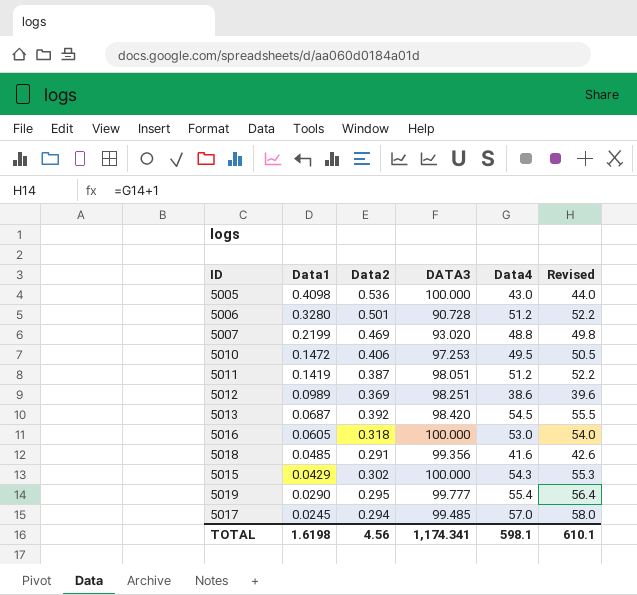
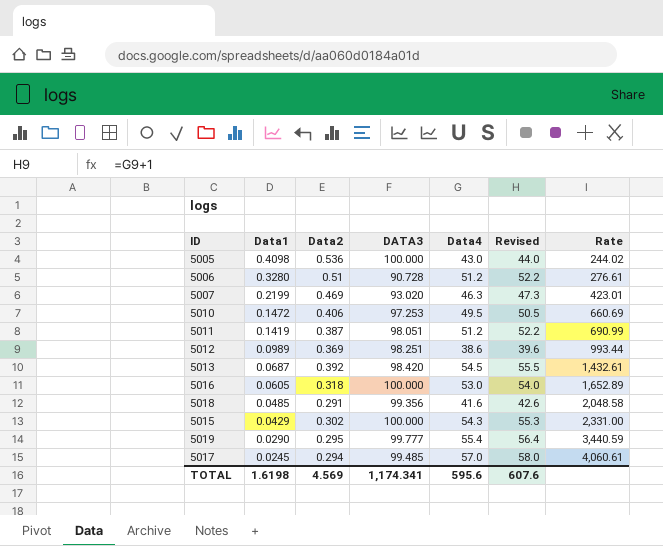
column Rate | formula: none -> [DATA3] / [Data1]
5006 | Data2: 0.501 -> 0.51
5007 | Data4: 48.8 -> 46.3
5007 | Revised: 49.8 -> 47.3
TOTAL | Data2: 4.56 -> 4.569
TOTAL | Data4: 598.1 -> 595.6
TOTAL | Revised: 610.1 -> 607.6

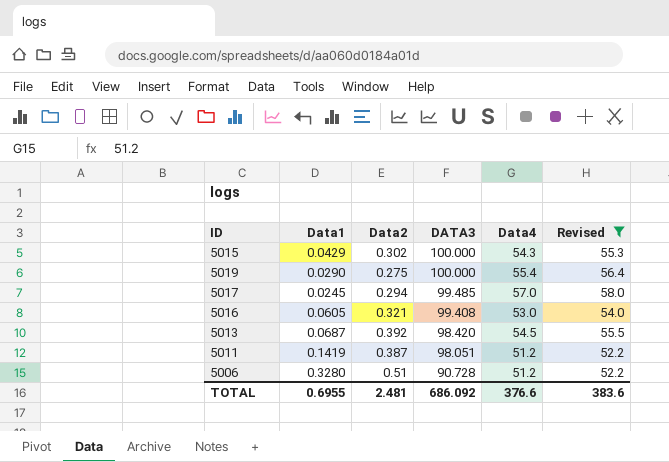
filter: none -> Revised >= 52.2
row order: Data1 descending -> DATA3 descending
column Rate | formula: [DATA3] / [Data1] -> none
5019 | Data2: 0.295 -> 0.275
5019 | DATA3: 99.777 -> 100.000
5016 | Data2: 0.318 -> 0.321
5016 | DATA3: 100.000 -> 99.408
TOTAL | Data1: 1.6198 -> 0.6955
TOTAL | Data2: 4.569 -> 2.481
TOTAL | DATA3: 1,174.341 -> 686.092
TOTAL | Data4: 595.6 -> 376.6
TOTAL | Revised: 607.6 -> 383.6

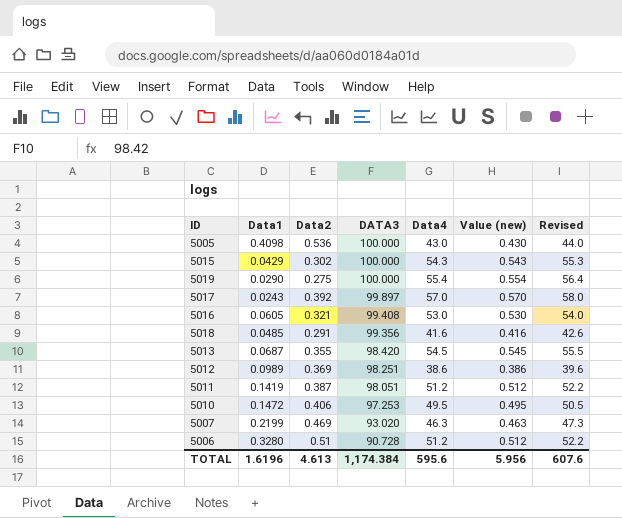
filter: Revised >= 52.2 -> none
column Value (new) | formula: none -> [Data4] * 0.01
5017 | Data1: 0.0245 -> 0.0243
5017 | Data2: 0.294 -> 0.392
5017 | DATA3: 99.485 -> 99.897
5013 | Data2: 0.392 -> 0.355
TOTAL | Data1: 0.6955 -> 1.6196
TOTAL | Data2: 2.481 -> 4.613
TOTAL | DATA3: 686.092 -> 1,174.384
TOTAL | Data4: 376.6 -> 595.6
TOTAL | Revised: 383.6 -> 607.6

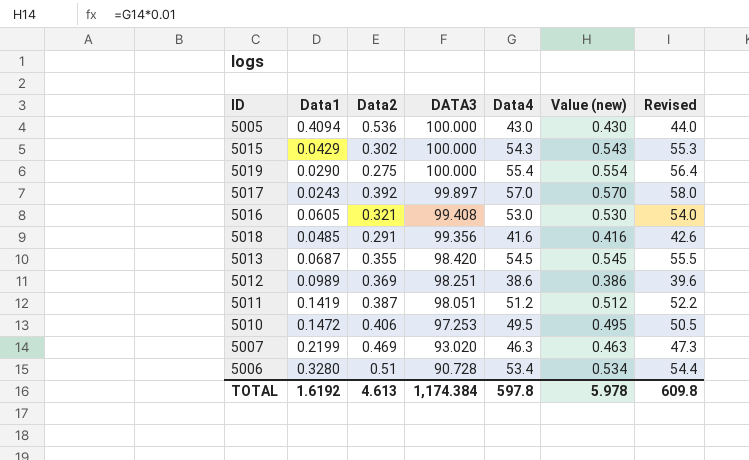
5005 | Data1: 0.4098 -> 0.4094
5006 | Data4: 51.2 -> 53.4
5006 | Value (new): 0.512 -> 0.534
5006 | Revised: 52.2 -> 54.4
TOTAL | Data1: 1.6196 -> 1.6192
TOTAL | Data4: 595.6 -> 597.8
TOTAL | Value (new): 5.956 -> 5.978
TOTAL | Revised: 607.6 -> 609.8

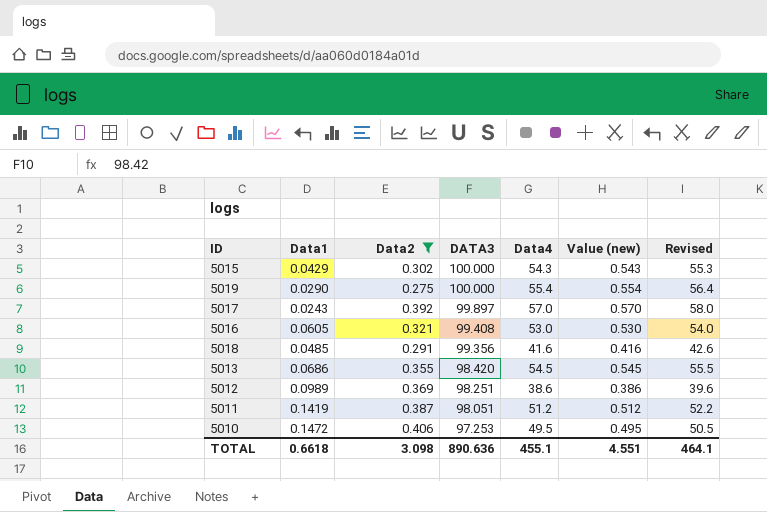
filter: none -> Data2 <= 0.406
5013 | Data1: 0.0687 -> 0.0686
TOTAL | Data1: 1.6192 -> 0.6618
TOTAL | Data2: 4.613 -> 3.098
TOTAL | DATA3: 1,174.384 -> 890.636
TOTAL | Data4: 597.8 -> 455.1
TOTAL | Value (new): 5.978 -> 4.551
TOTAL | Revised: 609.8 -> 464.1

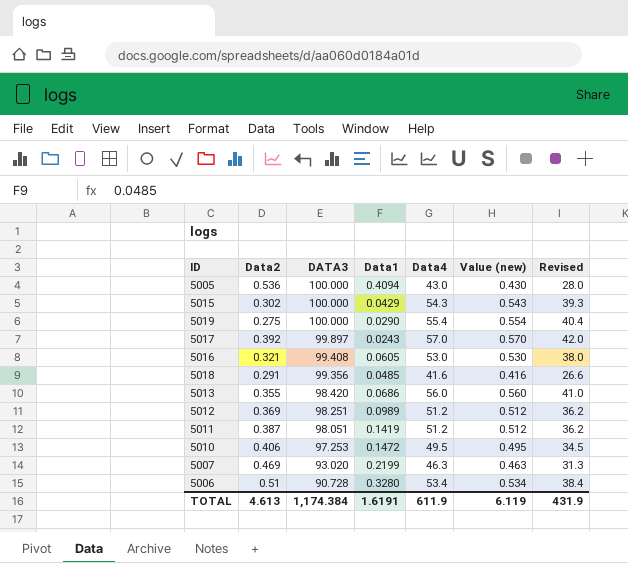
filter: Data2 <= 0.406 -> none
column Data1 | position: 2 -> 4
column Revised | formula: [Data4] + 1 -> [Data4] - 15
5013 | Data4: 54.5 -> 56.0
5013 | Value (new): 0.545 -> 0.560
5012 | Data4: 38.6 -> 51.2
5012 | Value (new): 0.386 -> 0.512
TOTAL | Data2: 3.098 -> 4.613
TOTAL | DATA3: 890.636 -> 1,174.384
TOTAL | Data1: 0.6618 -> 1.6191
TOTAL | Data4: 455.1 -> 611.9
TOTAL | Value (new): 4.551 -> 6.119
TOTAL | Revised: 464.1 -> 431.9

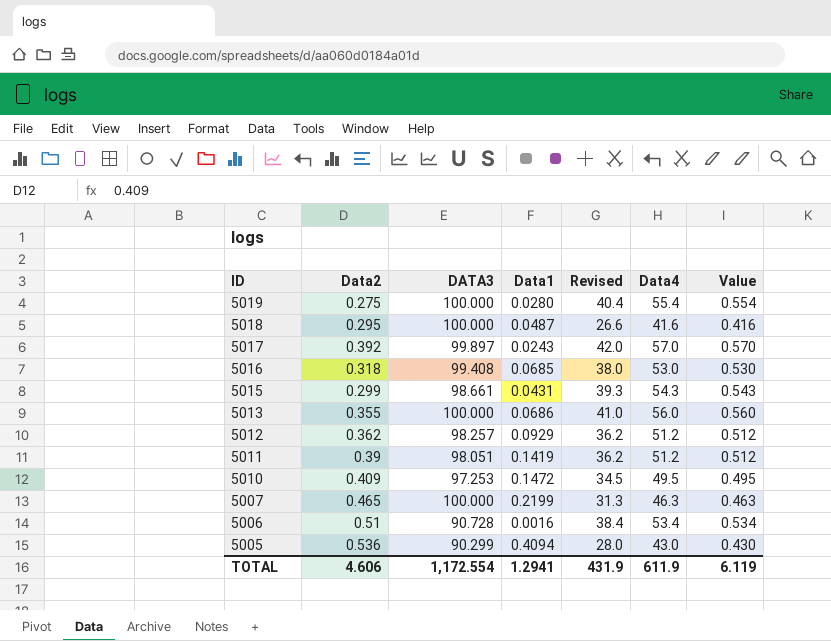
row order: DATA3 descending -> ID descending
column Revised | position: 7 -> 5
column name: Value (new) -> Value
5019 | Data1: 0.0290 -> 0.0280
5018 | Data2: 0.291 -> 0.295
5018 | DATA3: 99.356 -> 100.000
5018 | Data1: 0.0485 -> 0.0487
5016 | Data2: 0.321 -> 0.318
5016 | Data1: 0.0605 -> 0.0685
5015 | Data2: 0.302 -> 0.299
5015 | DATA3: 100.000 -> 98.661
5015 | Data1: 0.0429 -> 0.0431
5013 | DATA3: 98.420 -> 100.000
5012 | Data2: 0.369 -> 0.362
5012 | DATA3: 98.251 -> 98.257
5012 | Data1: 0.0989 -> 0.0929
5011 | Data2: 0.387 -> 0.39
5010 | Data2: 0.406 -> 0.409
5007 | Data2: 0.469 -> 0.465
5007 | DATA3: 93.020 -> 100.000
5006 | Data1: 0.3280 -> 0.0016
5005 | DATA3: 100.000 -> 90.299
TOTAL | Data2: 4.613 -> 4.606
TOTAL | DATA3: 1,174.384 -> 1,172.554
TOTAL | Data1: 1.6191 -> 1.2941

